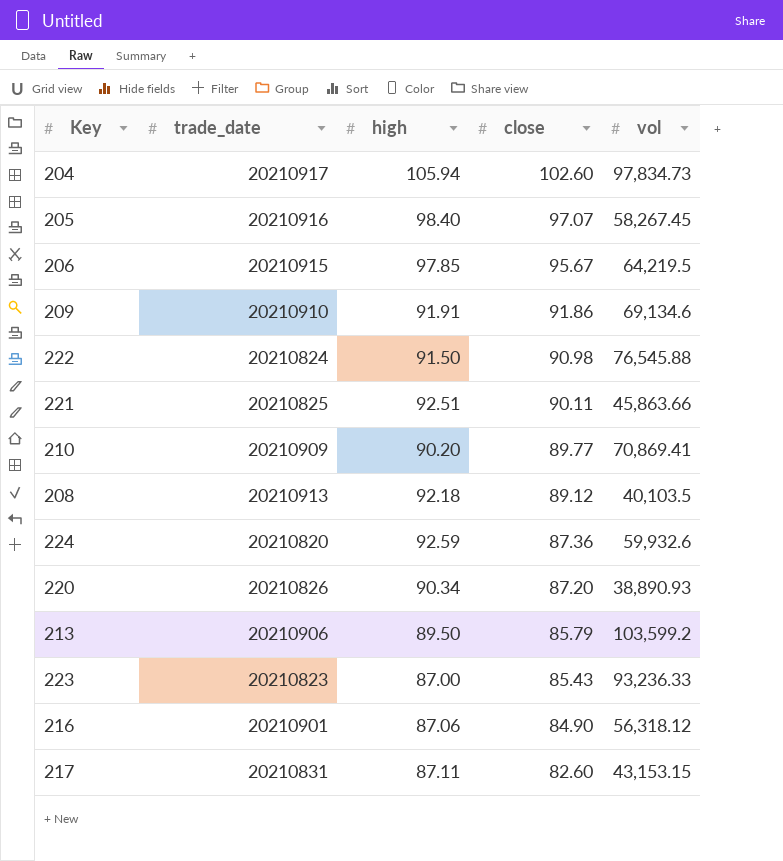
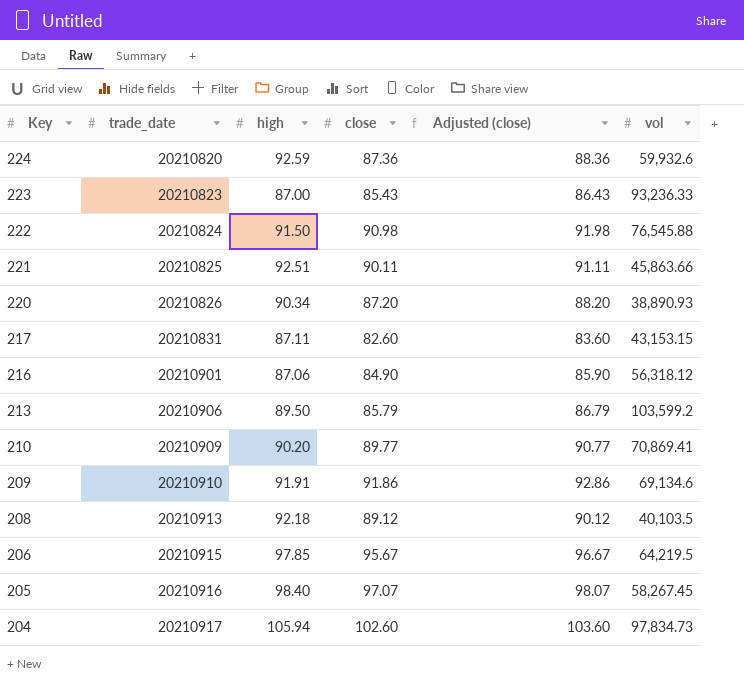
row order: close descending -> Key descending
column Adjusted (close) | formula: none -> [close] + 1

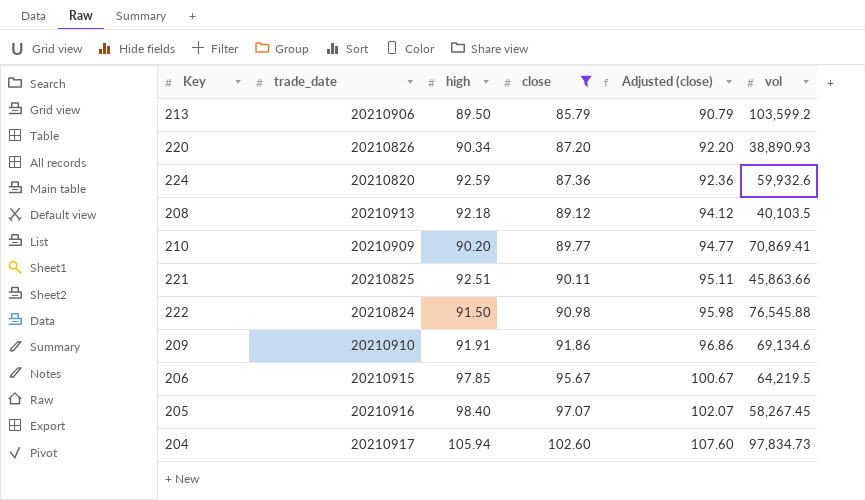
filter: none -> close >= 85.79
row order: Key descending -> close ascending
column Adjusted (close) | formula: [close] + 1 -> [close] + 5

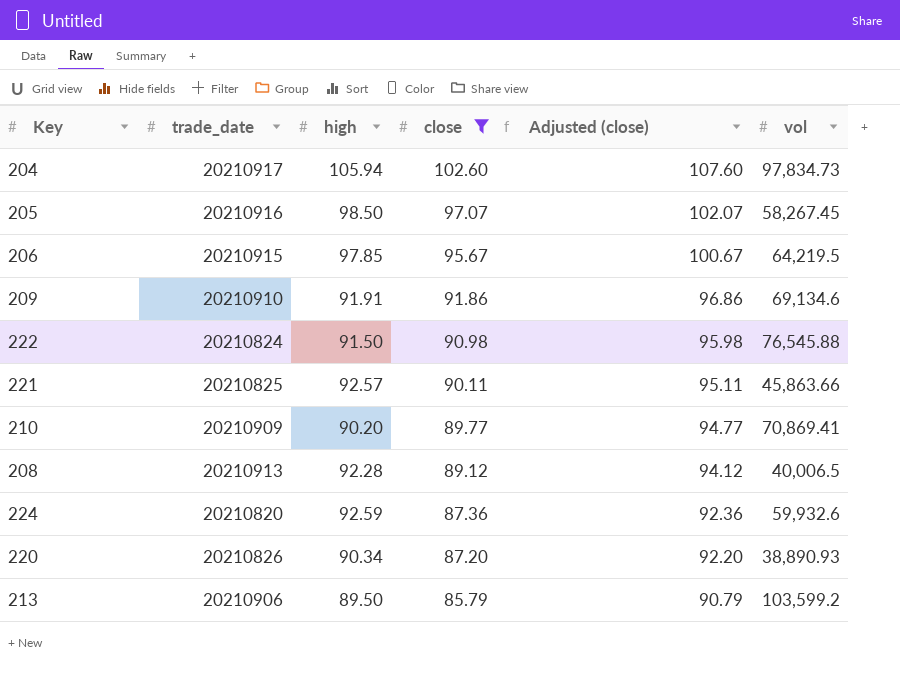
row order: close ascending -> close descending
205 | high: 98.40 -> 98.50
221 | high: 92.51 -> 92.57
208 | high: 92.18 -> 92.28
208 | vol: 40,103.5 -> 40,006.5

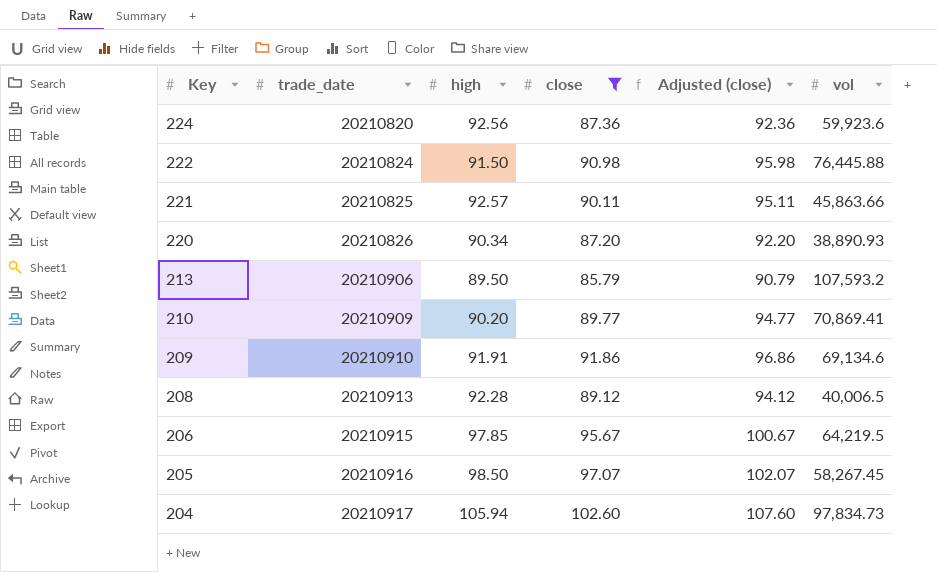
row order: close descending -> Key descending
224 | high: 92.59 -> 92.56
224 | vol: 59,932.6 -> 59,923.6
222 | vol: 76,545.88 -> 76,445.88
213 | vol: 103,599.2 -> 107,593.2

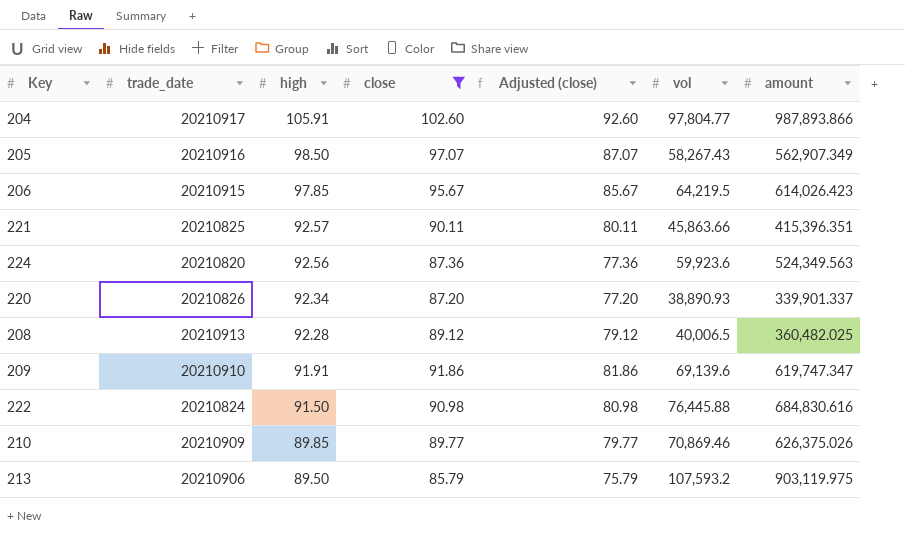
row order: Key descending -> high descending
column Adjusted (close) | formula: [close] + 5 -> [close] - 10
column amount | position: none -> 7
204 | high: 105.94 -> 105.91
204 | vol: 97,834.73 -> 97,804.77
205 | vol: 58,267.45 -> 58,267.43
220 | high: 90.34 -> 92.34
209 | vol: 69,134.6 -> 69,139.6
210 | high: 90.20 -> 89.85
210 | vol: 70,869.41 -> 70,869.46

